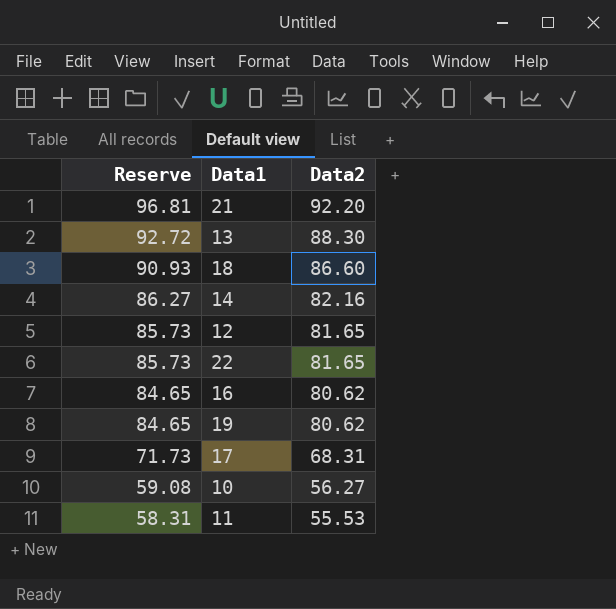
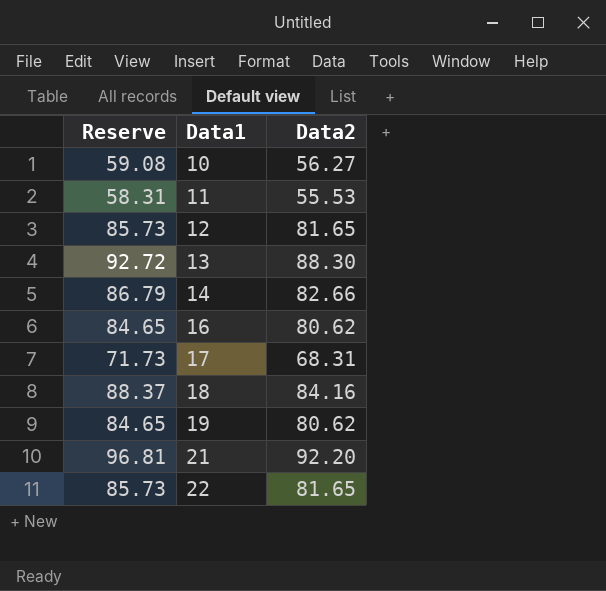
row order: Reserve descending -> Data1 ascending
14 | Reserve: 86.27 -> 86.79
14 | Data2: 82.16 -> 82.66
18 | Reserve: 90.93 -> 88.37
18 | Data2: 86.60 -> 84.16

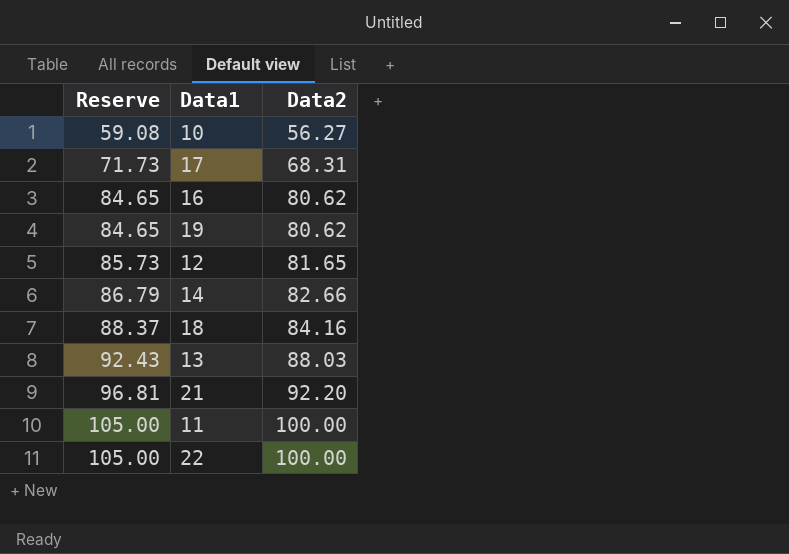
row order: Data1 ascending -> Reserve ascending
13 | Reserve: 92.72 -> 92.43
13 | Data2: 88.30 -> 88.03
11 | Reserve: 58.31 -> 105.00
11 | Data2: 55.53 -> 100.00
22 | Reserve: 85.73 -> 105.00
22 | Data2: 81.65 -> 100.00

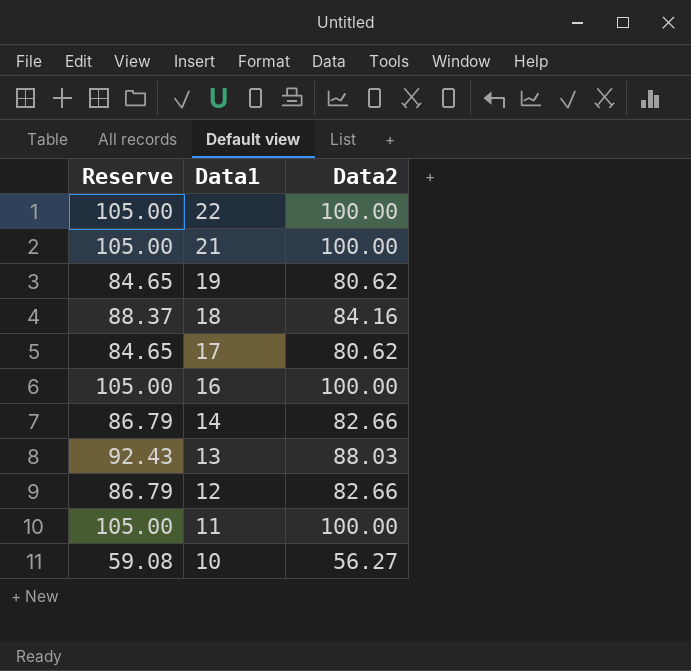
row order: Reserve ascending -> Data1 descending
21 | Reserve: 96.81 -> 105.00
21 | Data2: 92.20 -> 100.00
17 | Reserve: 71.73 -> 84.65
17 | Data2: 68.31 -> 80.62
16 | Reserve: 84.65 -> 105.00
16 | Data2: 80.62 -> 100.00
12 | Reserve: 85.73 -> 86.79
12 | Data2: 81.65 -> 82.66

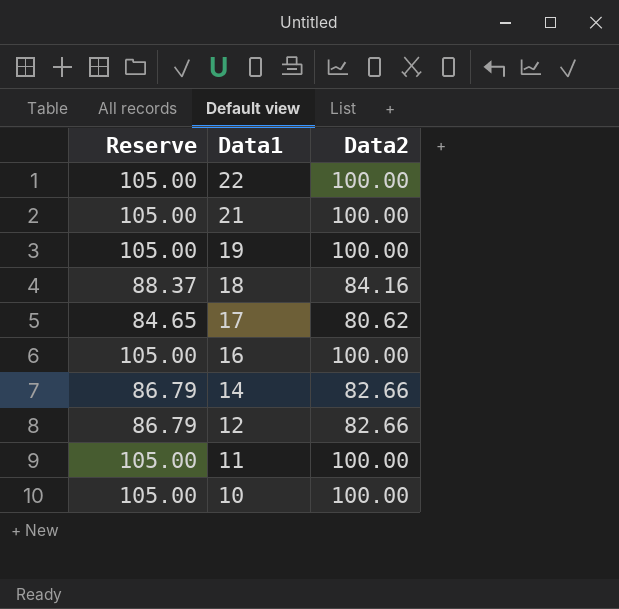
row 13: 92.43 | 88.03 -> none
19 | Reserve: 84.65 -> 105.00
19 | Data2: 80.62 -> 100.00
10 | Reserve: 59.08 -> 105.00
10 | Data2: 56.27 -> 100.00

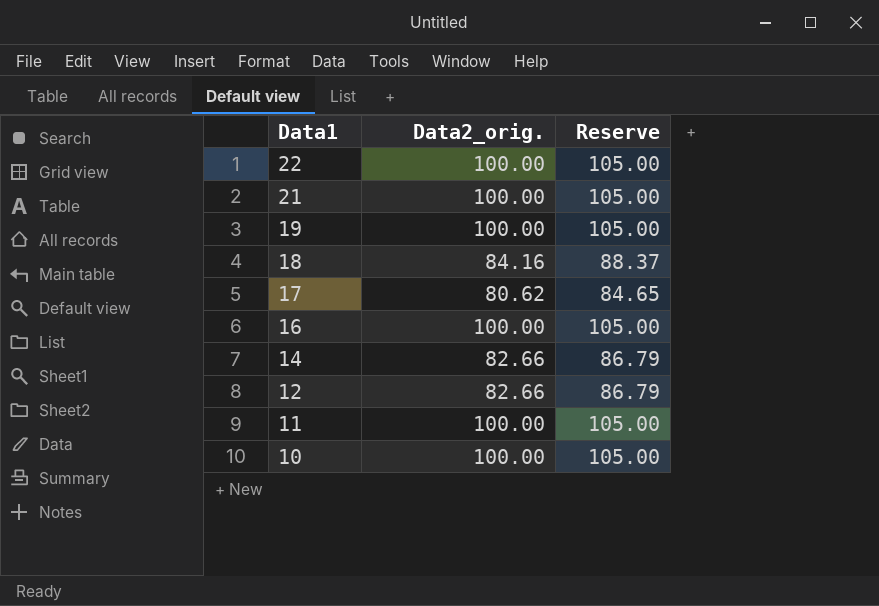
column name: Data2 -> Data2_orig.
column Reserve | position: 1 -> 3

